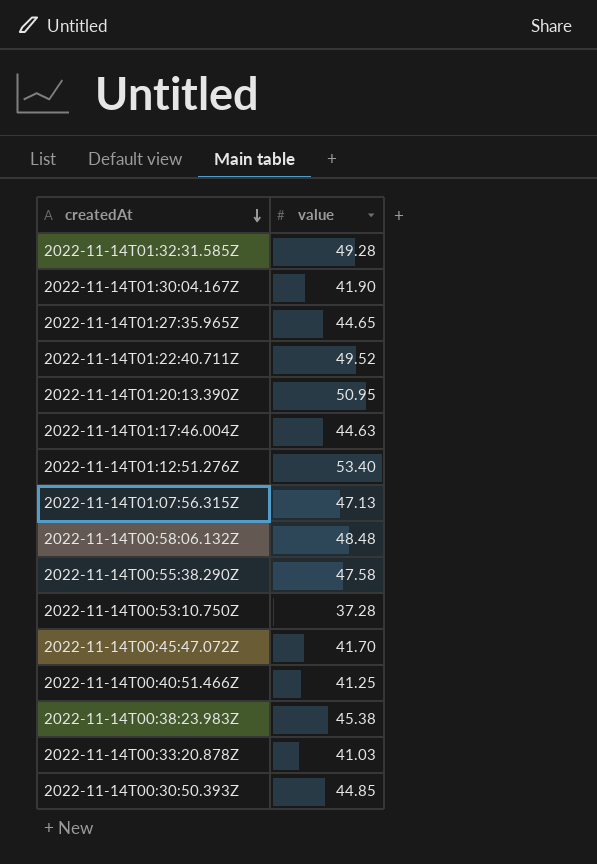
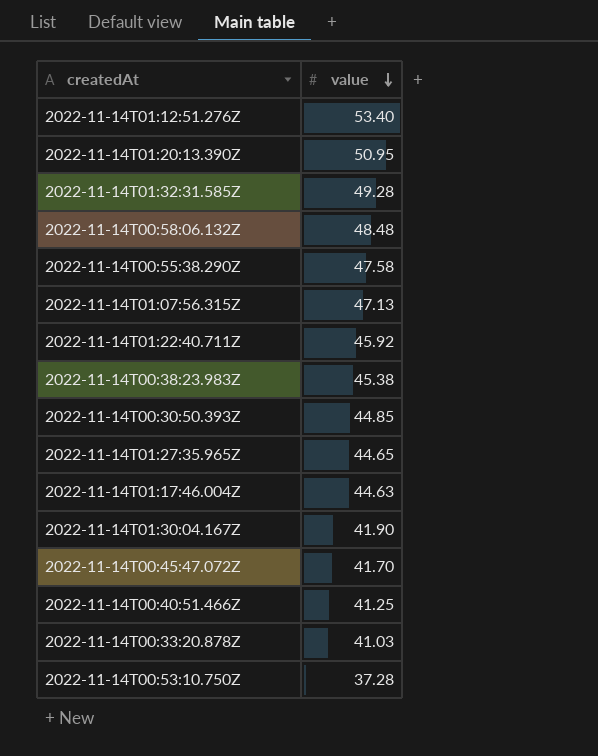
row order: createdAt descending -> value descending
2022-11-14T01:22:40.711Z | value: 49.52 -> 45.92

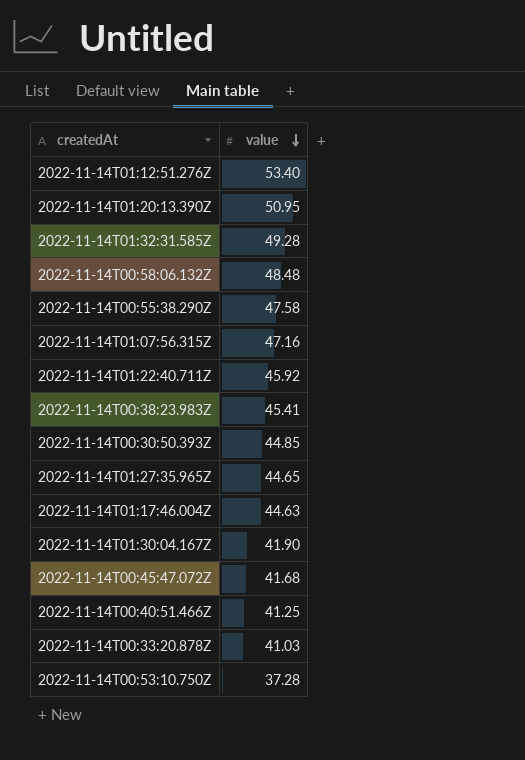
2022-11-14T01:07:56.315Z | value: 47.13 -> 47.16
2022-11-14T00:38:23.983Z | value: 45.38 -> 45.41
2022-11-14T00:45:47.072Z | value: 41.70 -> 41.68

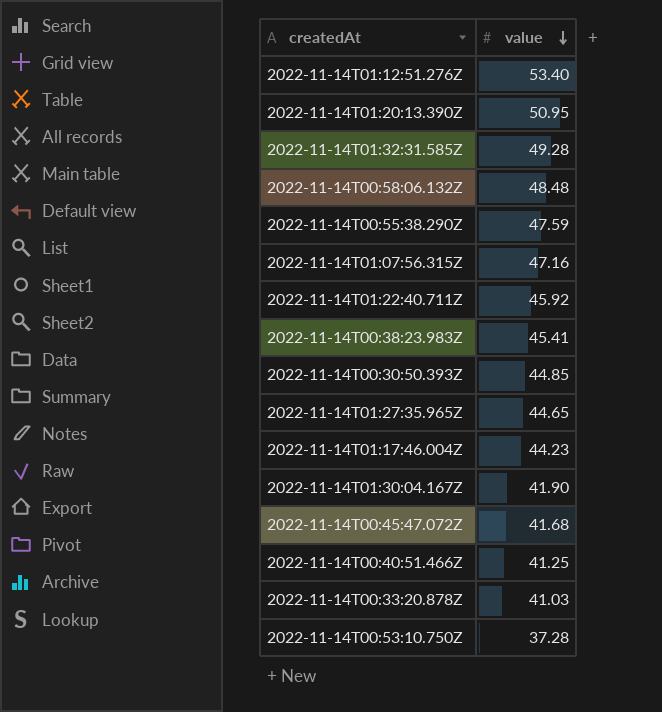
2022-11-14T00:55:38.290Z | value: 47.58 -> 47.59
2022-11-14T01:17:46.004Z | value: 44.63 -> 44.23

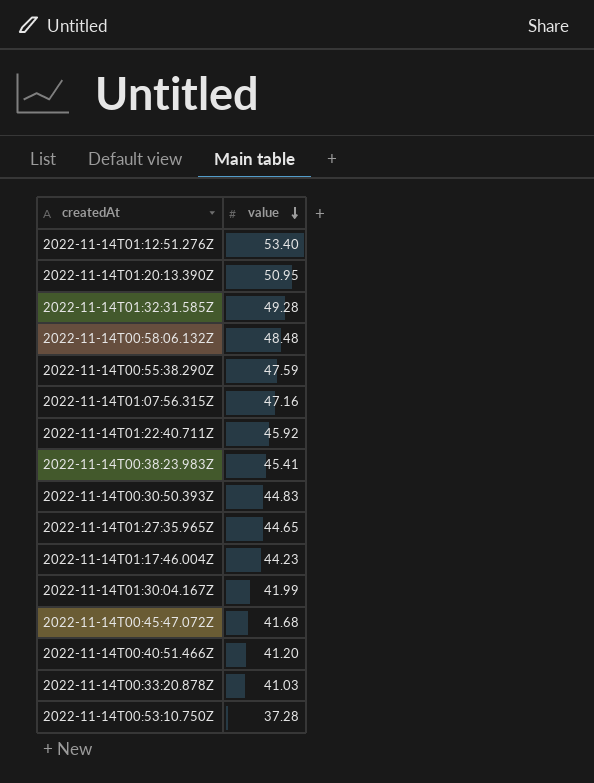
2022-11-14T00:30:50.393Z | value: 44.85 -> 44.83
2022-11-14T01:30:04.167Z | value: 41.90 -> 41.99
2022-11-14T00:40:51.466Z | value: 41.25 -> 41.20

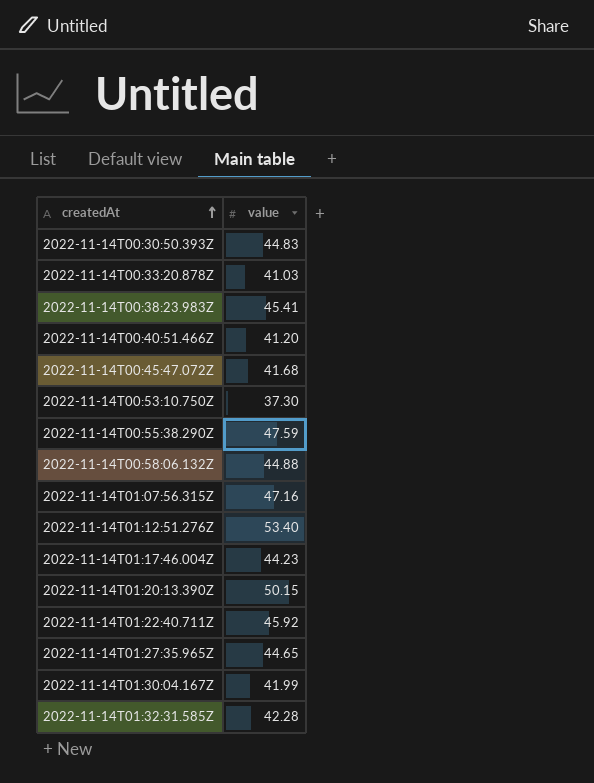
row order: value descending -> createdAt ascending
2022-11-14T00:53:10.750Z | value: 37.28 -> 37.30
2022-11-14T00:58:06.132Z | value: 48.48 -> 44.88
2022-11-14T01:20:13.390Z | value: 50.95 -> 50.15
2022-11-14T01:32:31.585Z | value: 49.28 -> 42.28

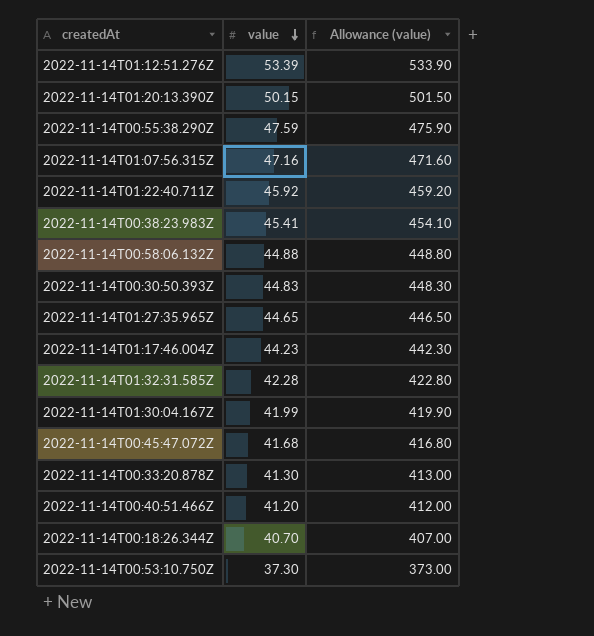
row order: createdAt ascending -> value descending
column Allowance (value) | formula: none -> [value] * 10
2022-11-14T01:12:51.276Z | value: 53.40 -> 53.39
2022-11-14T00:33:20.878Z | value: 41.03 -> 41.30
row 2022-11-14T00:18:26.344Z: none -> 40.70 | 407.00

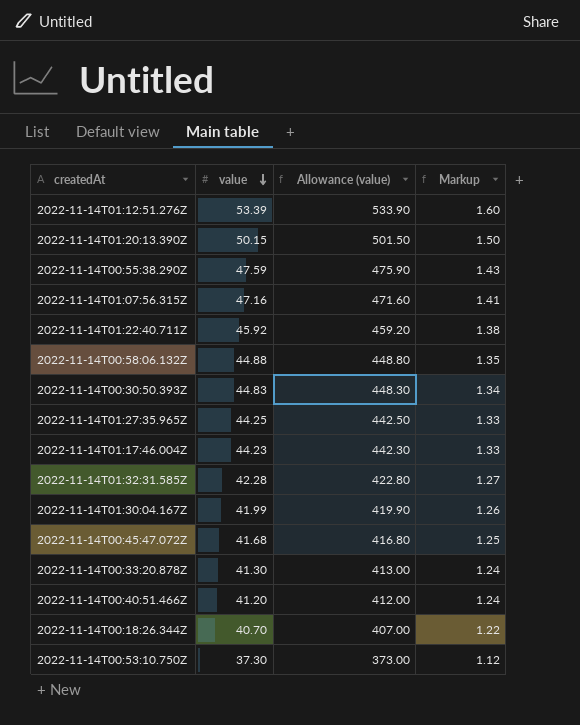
column Markup | formula: none -> [value] * 0.03
row 2022-11-14T00:38:23.983Z: 45.41 | 454.10 -> none
2022-11-14T01:27:35.965Z | value: 44.65 -> 44.25
2022-11-14T01:27:35.965Z | Allowance (value): 446.50 -> 442.50

